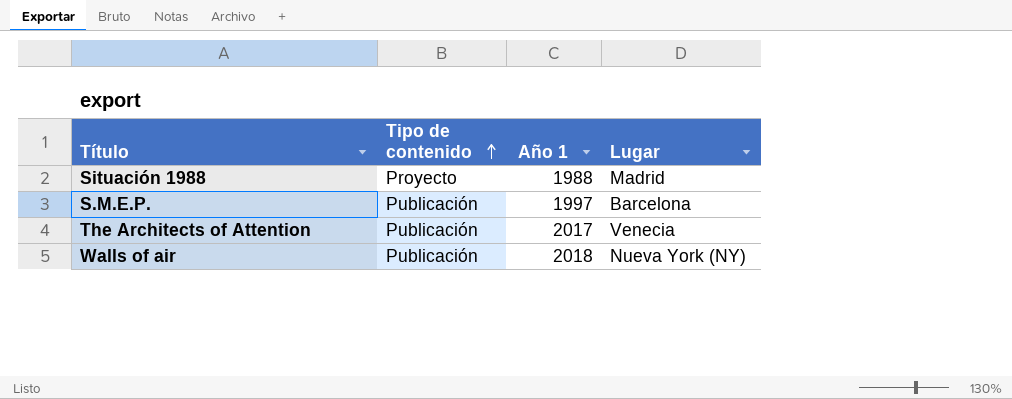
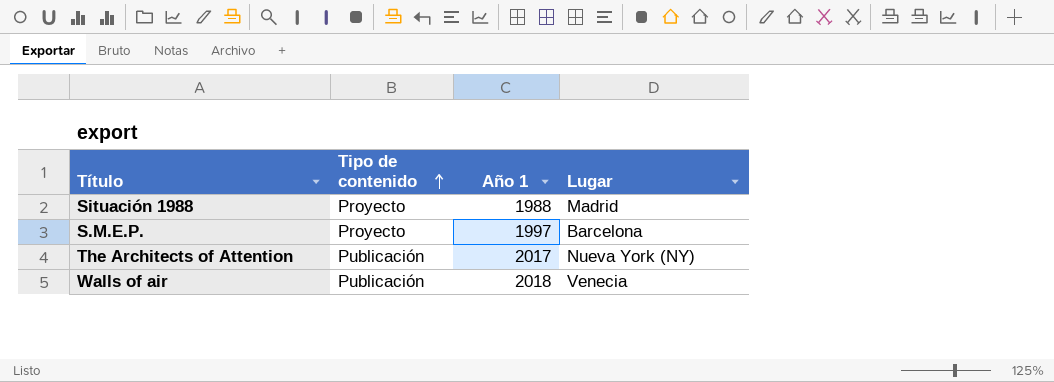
S.M.E.P. | Tipo de contenido: Publicación -> Proyecto
The Architects of Attention | Lugar: Venecia -> Nueva York (NY)
Walls of air | Lugar: Nueva York (NY) -> Venecia

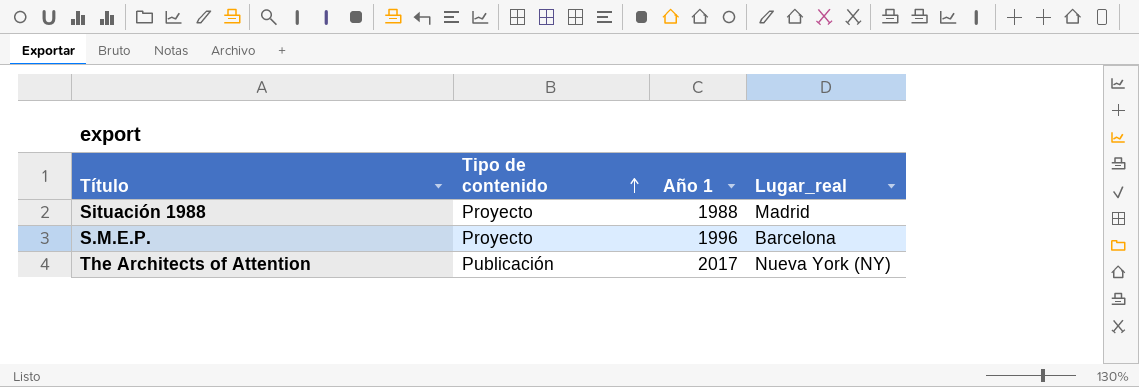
column name: Lugar -> Lugar_real
row Walls of air: Publicación | 2018 | Venecia -> none
S.M.E.P. | Año 1: 1997 -> 1996

